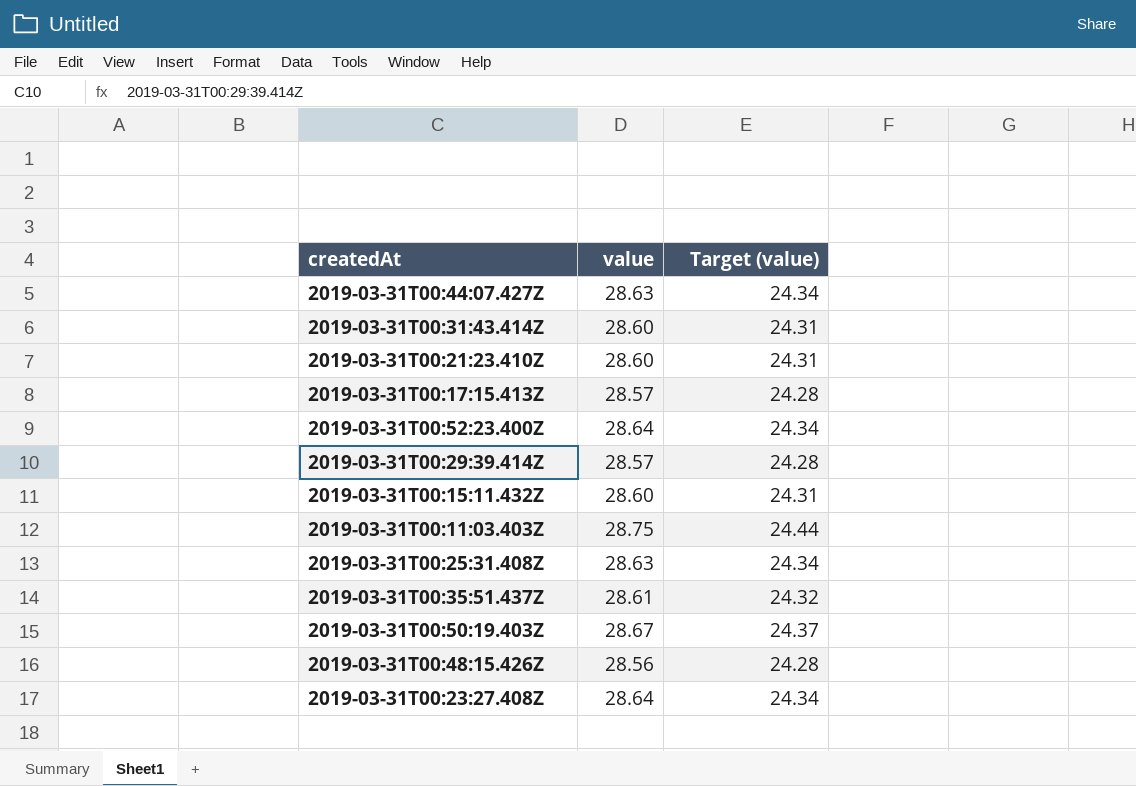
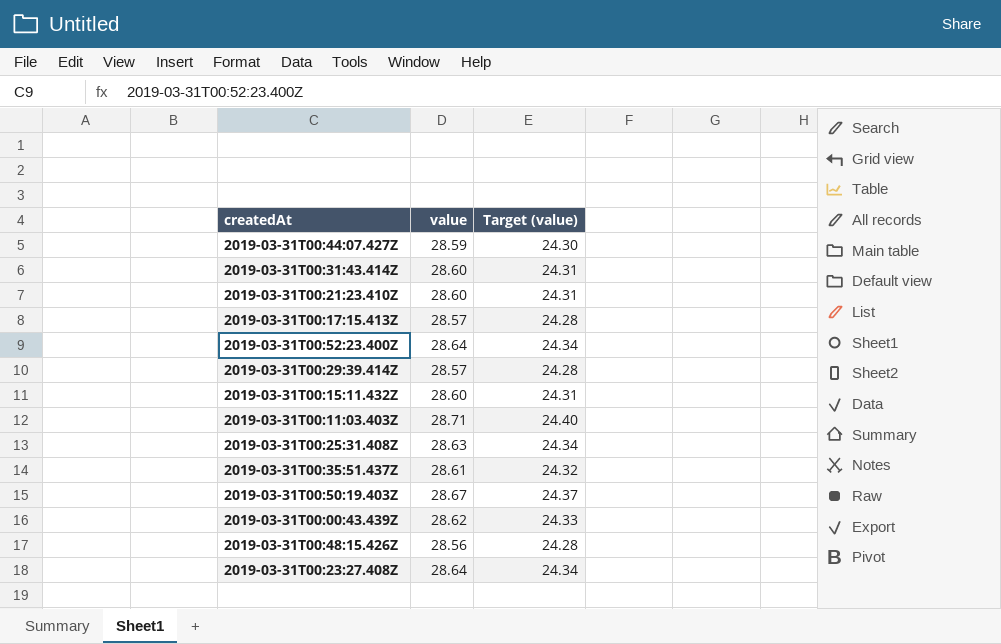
2019-03-31T00:44:07.427Z | value: 28.63 -> 28.59
2019-03-31T00:44:07.427Z | Target (value): 24.34 -> 24.30
2019-03-31T00:11:03.403Z | value: 28.75 -> 28.71
2019-03-31T00:11:03.403Z | Target (value): 24.44 -> 24.40
row 2019-03-31T00:00:43.439Z: none -> 28.62 | 24.33

